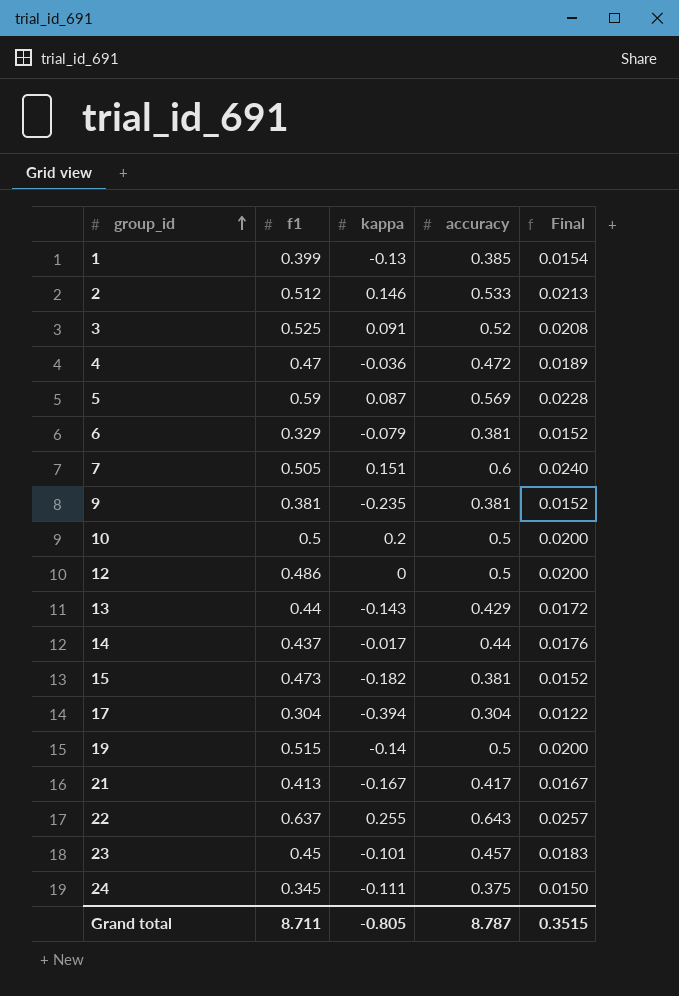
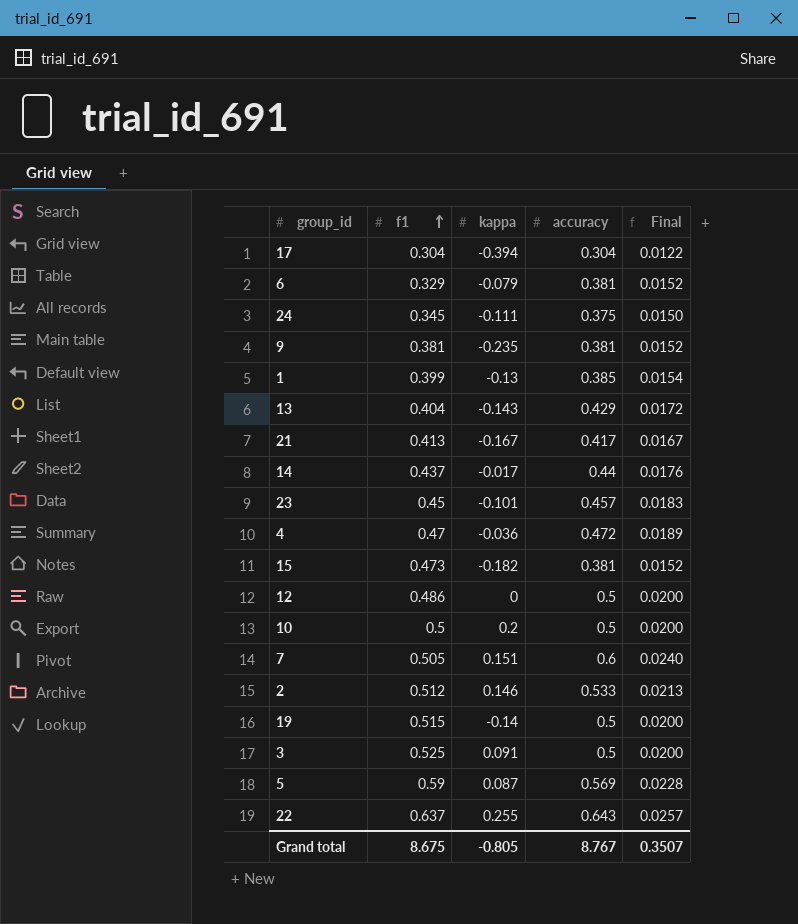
row order: group_id ascending -> f1 ascending
13 | f1: 0.44 -> 0.404
3 | accuracy: 0.52 -> 0.5
3 | Final: 0.0208 -> 0.0200
Grand total | f1: 8.711 -> 8.675
Grand total | accuracy: 8.787 -> 8.767
Grand total | Final: 0.3515 -> 0.3507

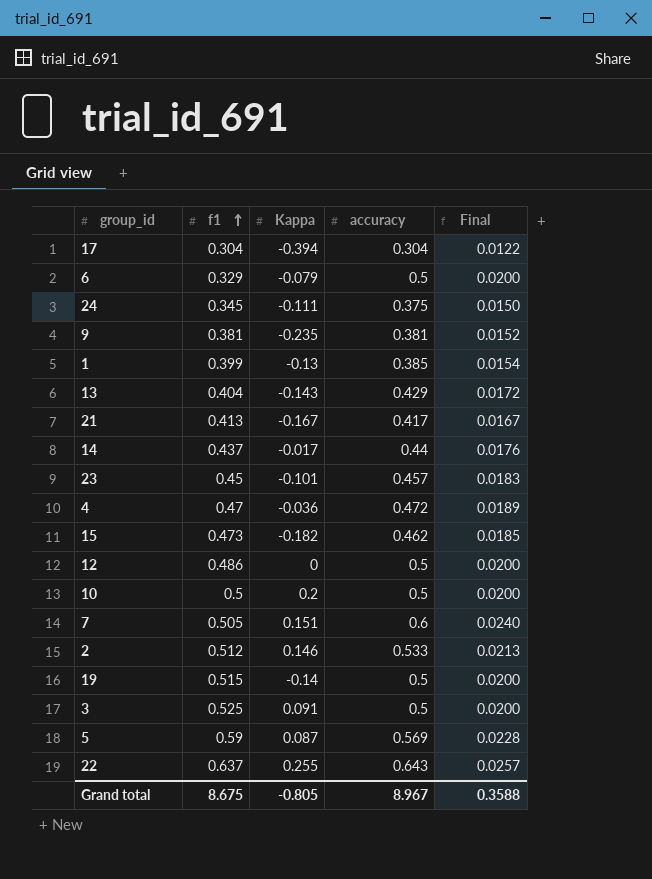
column name: kappa -> Kappa
6 | accuracy: 0.381 -> 0.5
6 | Final: 0.0152 -> 0.0200
15 | accuracy: 0.381 -> 0.462
15 | Final: 0.0152 -> 0.0185
Grand total | accuracy: 8.767 -> 8.967
Grand total | Final: 0.3507 -> 0.3588

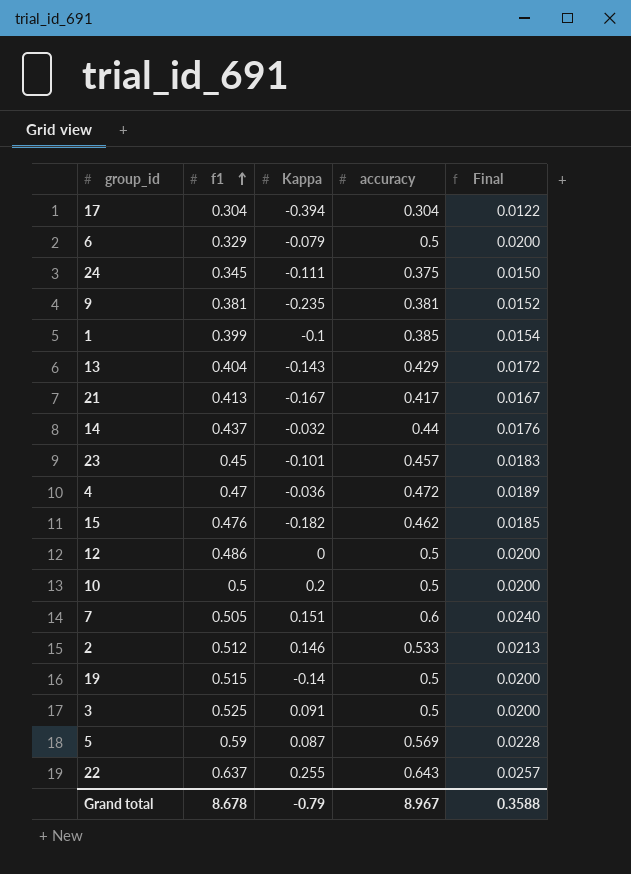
1 | Kappa: -0.13 -> -0.1
14 | Kappa: -0.017 -> -0.032
15 | f1: 0.473 -> 0.476
Grand total | f1: 8.675 -> 8.678
Grand total | Kappa: -0.805 -> -0.79

